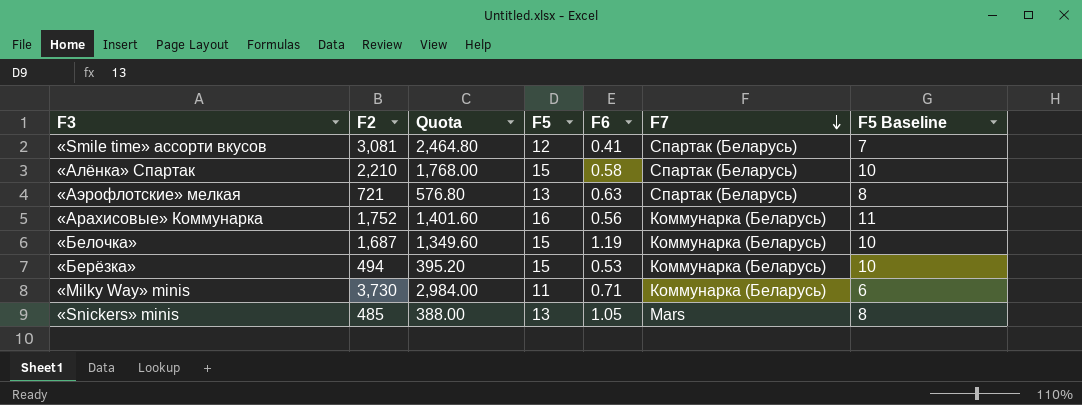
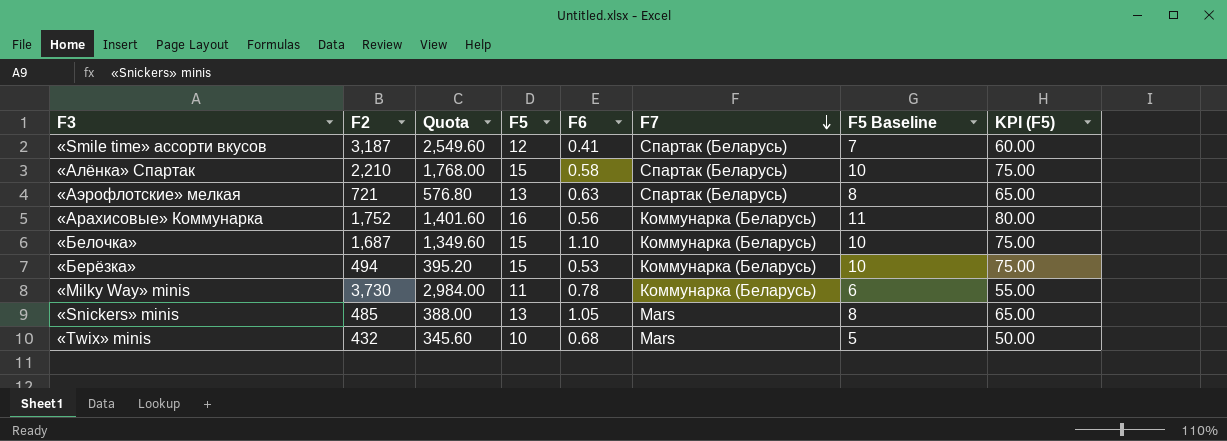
column KPI (F5) | formula: none -> [F5] * 5
«Smile time» ассорти вкусов | F2: 3,081 -> 3,187
«Smile time» ассорти вкусов | Quota: 2,464.80 -> 2,549.60
«Белочка» | F6: 1.19 -> 1.10
«Milky Way» minis | F6: 0.71 -> 0.78
row «Twix» minis: none -> 432 | 345.60 | 10 | 0.68 | Mars | 5 | 50.00

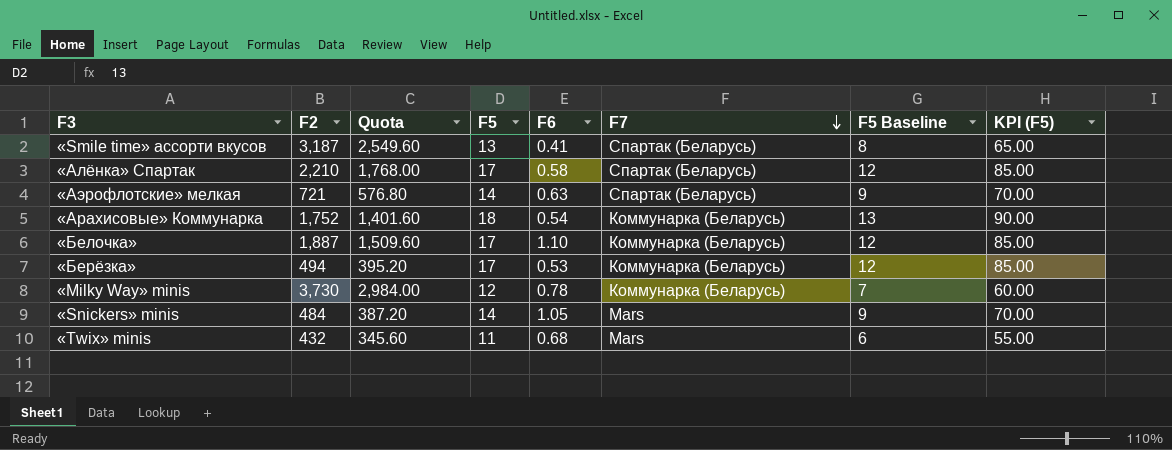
«Smile time» ассорти вкусов | F5: 12 -> 13
«Smile time» ассорти вкусов | F5 Baseline: 7 -> 8
«Smile time» ассорти вкусов | KPI (F5): 60.00 -> 65.00
«Алёнка» Спартак | F5: 15 -> 17
«Алёнка» Спартак | F5 Baseline: 10 -> 12
«Алёнка» Спартак | KPI (F5): 75.00 -> 85.00
«Аэрофлотские» мелкая | F5: 13 -> 14
«Аэрофлотские» мелкая | F5 Baseline: 8 -> 9
«Аэрофлотские» мелкая | KPI (F5): 65.00 -> 70.00
«Арахисовые» Коммунарка | F5: 16 -> 18
«Арахисовые» Коммунарка | F6: 0.56 -> 0.54
«Арахисовые» Коммунарка | F5 Baseline: 11 -> 13
«Арахисовые» Коммунарка | KPI (F5): 80.00 -> 90.00
«Белочка» | F2: 1,687 -> 1,887
«Белочка» | Quota: 1,349.60 -> 1,509.60
«Белочка» | F5: 15 -> 17
«Белочка» | F5 Baseline: 10 -> 12
«Белочка» | KPI (F5): 75.00 -> 85.00
«Берёзка» | F5: 15 -> 17
«Берёзка» | F5 Baseline: 10 -> 12
«Берёзка» | KPI (F5): 75.00 -> 85.00
«Milky Way» minis | F5: 11 -> 12
«Milky Way» minis | F5 Baseline: 6 -> 7
«Milky Way» minis | KPI (F5): 55.00 -> 60.00
«Snickers» minis | F2: 485 -> 484
«Snickers» minis | Quota: 388.00 -> 387.20
«Snickers» minis | F5: 13 -> 14
«Snickers» minis | F5 Baseline: 8 -> 9
«Snickers» minis | KPI (F5): 65.00 -> 70.00
«Twix» minis | F5: 10 -> 11
«Twix» minis | F5 Baseline: 5 -> 6
«Twix» minis | KPI (F5): 50.00 -> 55.00

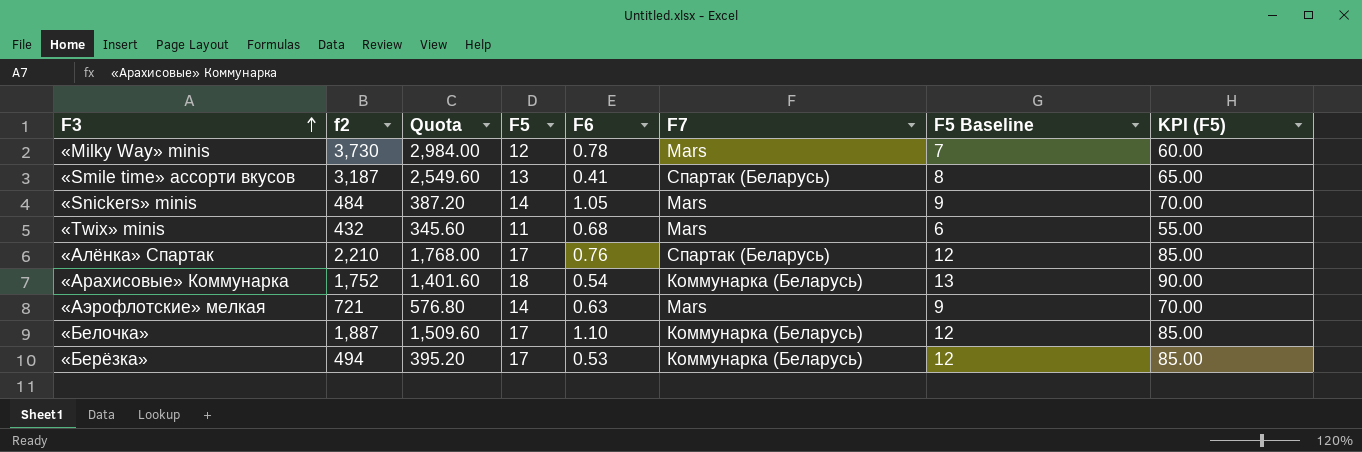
row order: F7 descending -> F3 ascending
column name: F2 -> f2
«Milky Way» minis | F7: Коммунарка (Беларусь) -> Mars
«Алёнка» Спартак | F6: 0.58 -> 0.76
«Аэрофлотские» мелкая | F7: Спартак (Беларусь) -> Mars

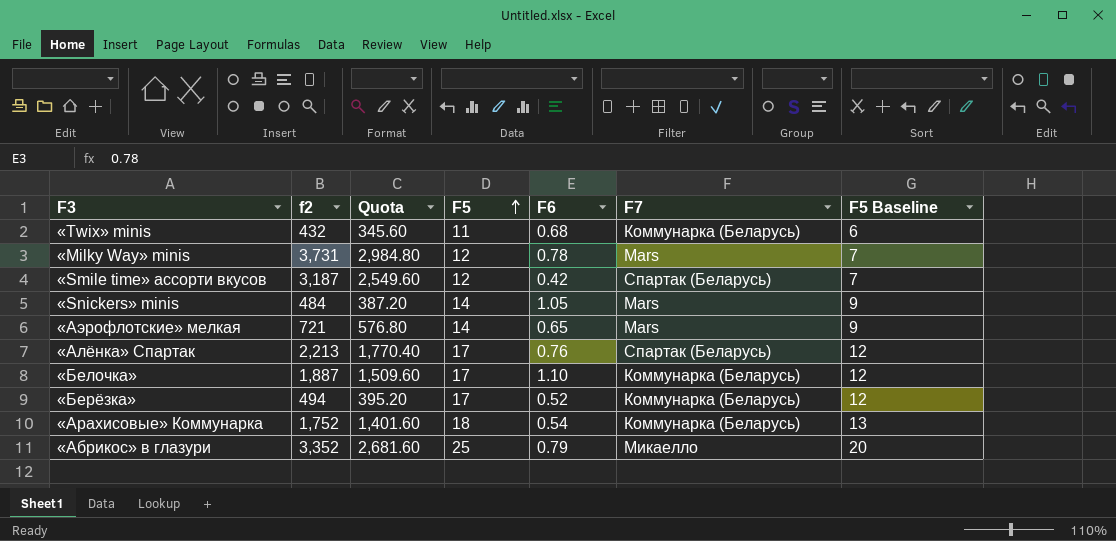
row order: F3 ascending -> F5 ascending
column KPI (F5) | formula: [F5] * 5 -> none
«Twix» minis | F7: Mars -> Коммунарка (Беларусь)
«Milky Way» minis | f2: 3,730 -> 3,731
«Milky Way» minis | Quota: 2,984.00 -> 2,984.80
«Smile time» ассорти вкусов | F5: 13 -> 12
«Smile time» ассорти вкусов | F6: 0.41 -> 0.42
«Smile time» ассорти вкусов | F5 Baseline: 8 -> 7
«Аэрофлотские» мелкая | F6: 0.63 -> 0.65
«Алёнка» Спартак | f2: 2,210 -> 2,213
«Алёнка» Спартак | Quota: 1,768.00 -> 1,770.40
«Берёзка» | F6: 0.53 -> 0.52
row «Абрикос» в глазури: none -> 3,352 | 2,681.60 | 25 | 0.79 | Микаелло | 20

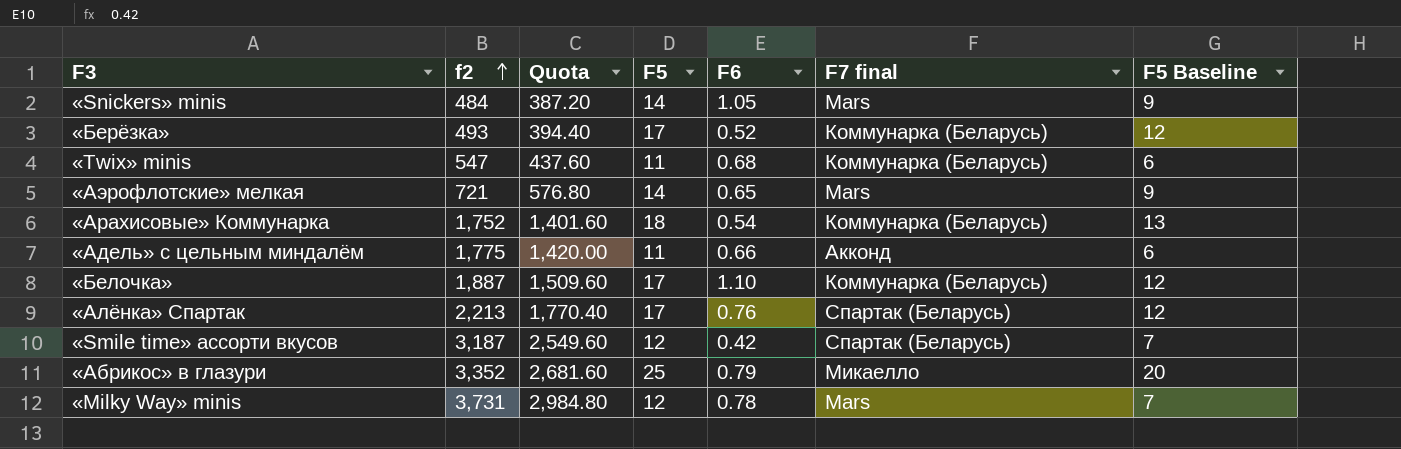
row order: F5 ascending -> f2 ascending
column name: F7 -> F7 final
«Берёзка» | f2: 494 -> 493
«Берёзка» | Quota: 395.20 -> 394.40
«Twix» minis | f2: 432 -> 547
«Twix» minis | Quota: 345.60 -> 437.60
row «Адель» с цельным миндалём: none -> 1,775 | 1,420.00 | 11 | 0.66 | Акконд | 6

